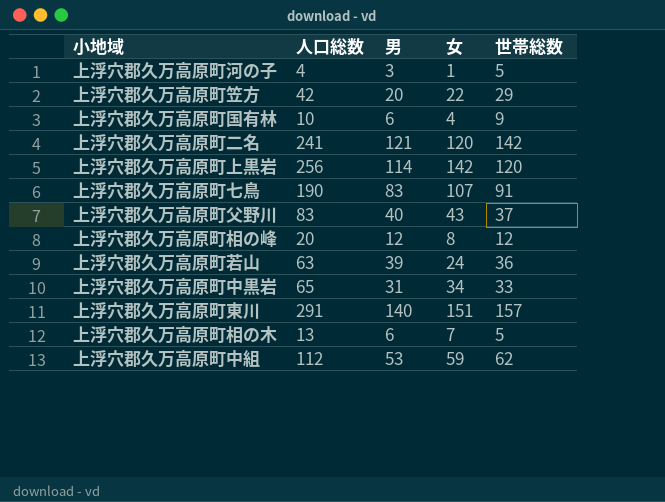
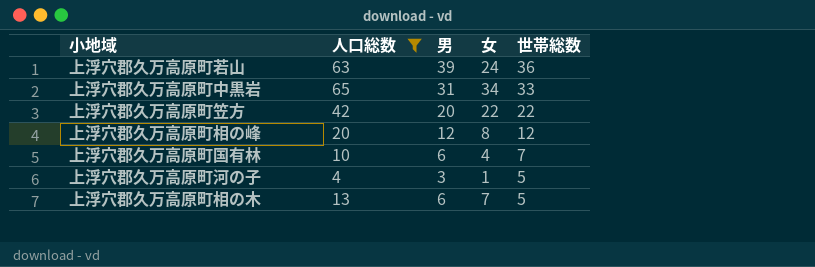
filter: none -> 人口総数 <= 65
row order: none -> 世帯総数 descending
上浮穴郡久万高原町笠方 | 世帯総数: 29 -> 22
上浮穴郡久万高原町国有林 | 世帯総数: 9 -> 7

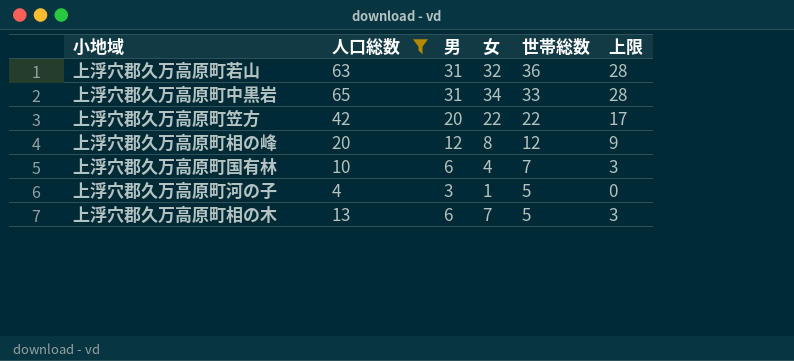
column 上限 | formula: none -> [男] - 3
上浮穴郡久万高原町若山 | 男: 39 -> 31
上浮穴郡久万高原町若山 | 女: 24 -> 32

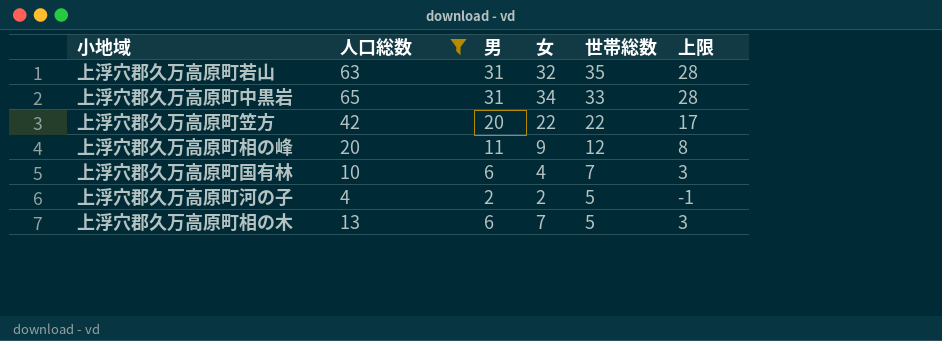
上浮穴郡久万高原町若山 | 世帯総数: 36 -> 35
上浮穴郡久万高原町相の峰 | 男: 12 -> 11
上浮穴郡久万高原町相の峰 | 女: 8 -> 9
上浮穴郡久万高原町相の峰 | 上限: 9 -> 8
上浮穴郡久万高原町河の子 | 男: 3 -> 2
上浮穴郡久万高原町河の子 | 女: 1 -> 2
上浮穴郡久万高原町河の子 | 上限: 0 -> -1

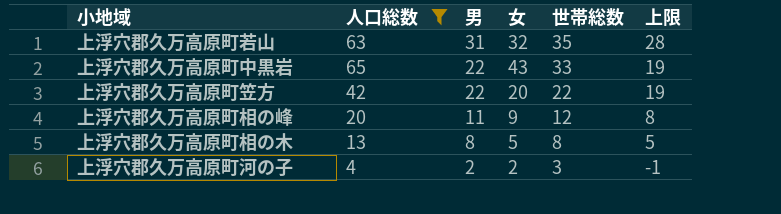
row order: 世帯総数 descending -> 男 descending
row 上浮穴郡久万高原町国有林: 10 | 6 | 4 | 7 | 3 -> none
上浮穴郡久万高原町中黒岩 | 男: 31 -> 22
上浮穴郡久万高原町中黒岩 | 女: 34 -> 43
上浮穴郡久万高原町中黒岩 | 上限: 28 -> 19
上浮穴郡久万高原町笠方 | 男: 20 -> 22
上浮穴郡久万高原町笠方 | 女: 22 -> 20
上浮穴郡久万高原町笠方 | 上限: 17 -> 19
上浮穴郡久万高原町相の木 | 男: 6 -> 8
上浮穴郡久万高原町相の木 | 女: 7 -> 5
上浮穴郡久万高原町相の木 | 世帯総数: 5 -> 8
上浮穴郡久万高原町相の木 | 上限: 3 -> 5
上浮穴郡久万高原町河の子 | 世帯総数: 5 -> 3

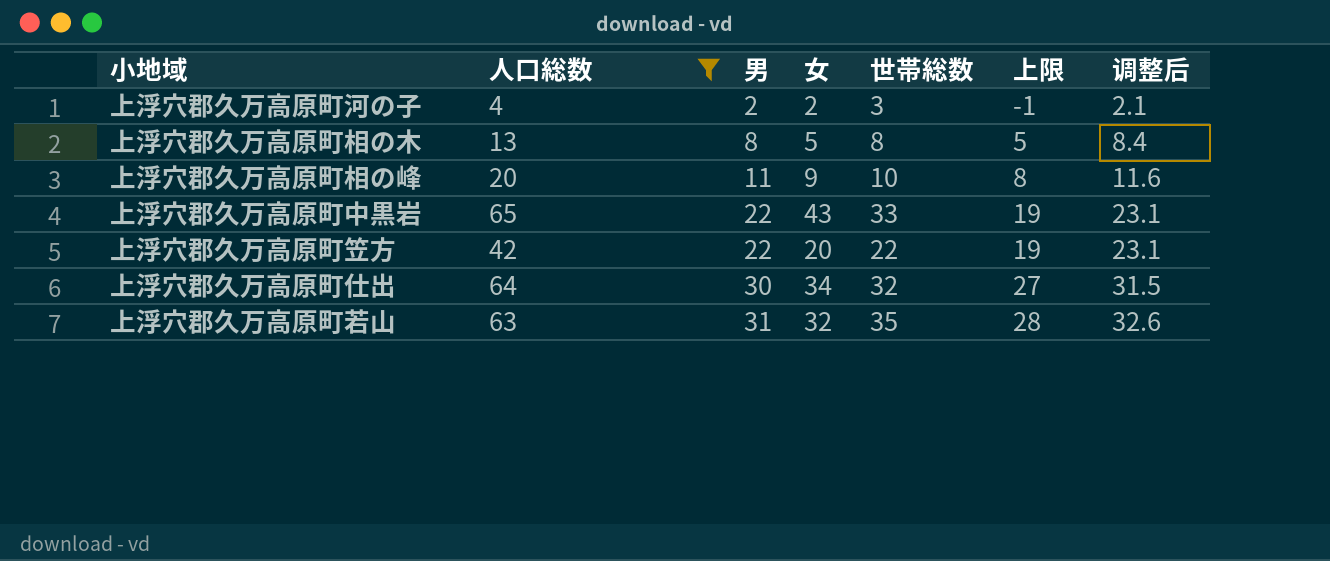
row order: 男 descending -> 男 ascending
column 调整后 | formula: none -> [男] * 1.05
上浮穴郡久万高原町相の峰 | 世帯総数: 12 -> 10
row 上浮穴郡久万高原町仕出: none -> 64 | 30 | 34 | 32 | 27 | 31.5

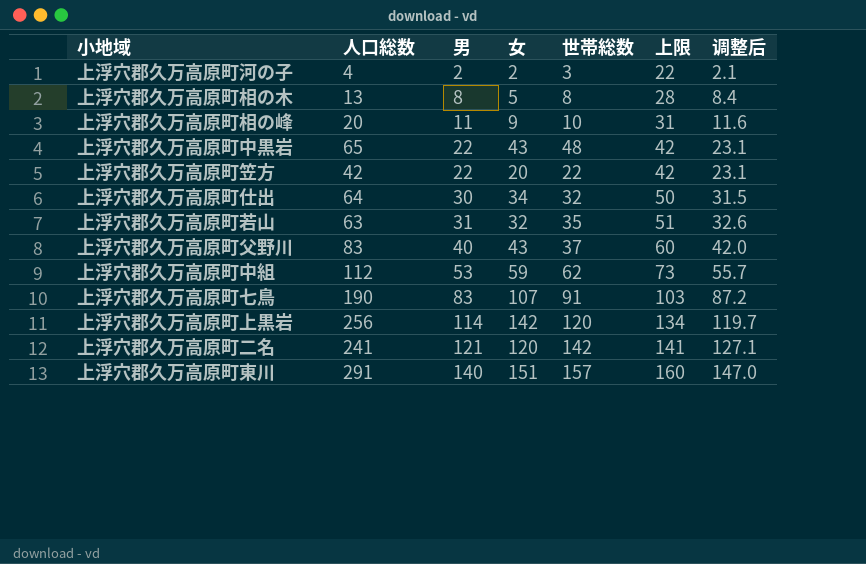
filter: 人口総数 <= 65 -> none
column 上限 | formula: [男] - 3 -> [男] + 20
上浮穴郡久万高原町中黒岩 | 世帯総数: 33 -> 48

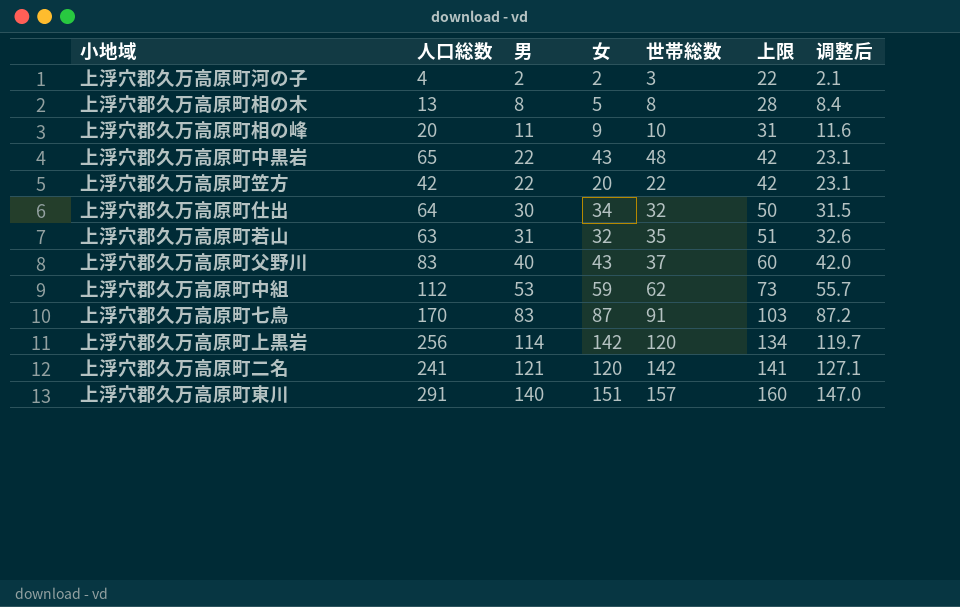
上浮穴郡久万高原町七鳥 | 人口総数: 190 -> 170
上浮穴郡久万高原町七鳥 | 女: 107 -> 87

